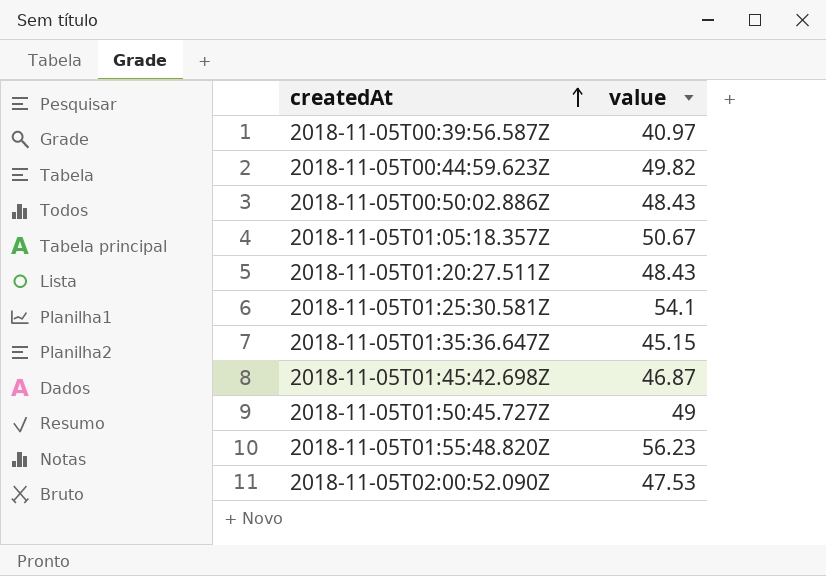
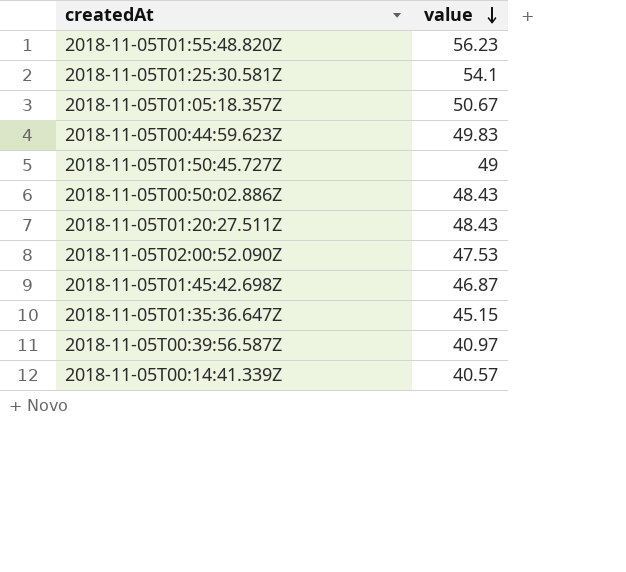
row order: createdAt ascending -> value descending
2018-11-05T00:44:59.623Z | value: 49.82 -> 49.83
row 2018-11-05T00:14:41.339Z: none -> 40.57

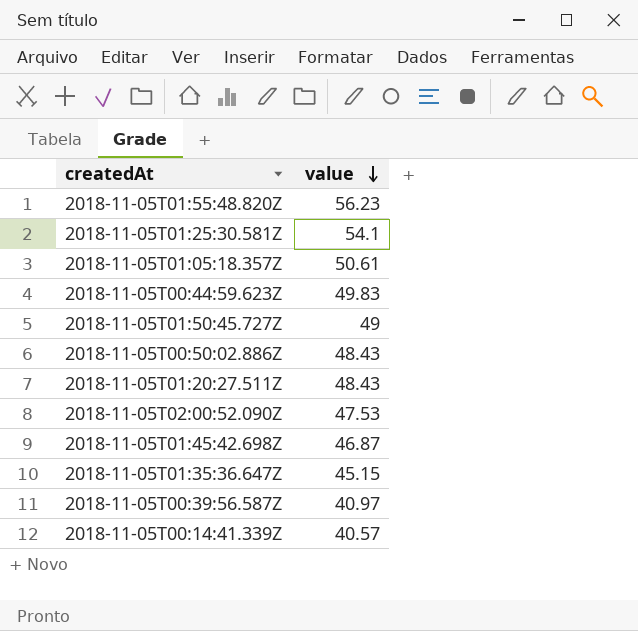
2018-11-05T01:05:18.357Z | value: 50.67 -> 50.61

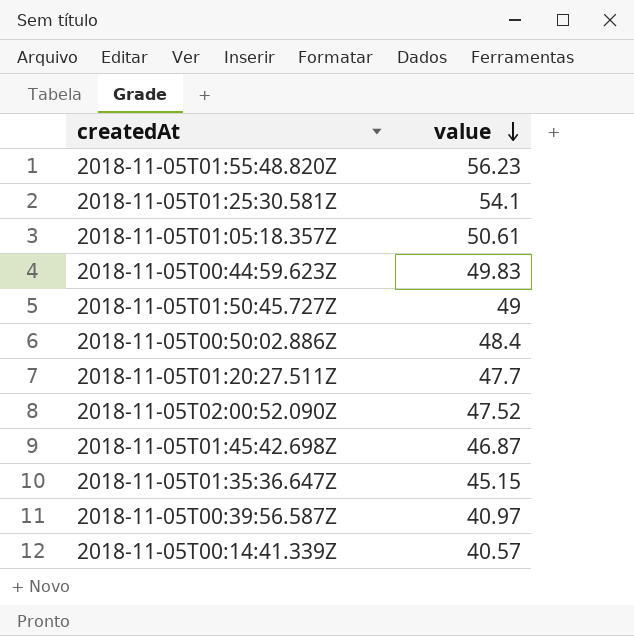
2018-11-05T00:50:02.886Z | value: 48.43 -> 48.4
2018-11-05T01:20:27.511Z | value: 48.43 -> 47.7
2018-11-05T02:00:52.090Z | value: 47.53 -> 47.52

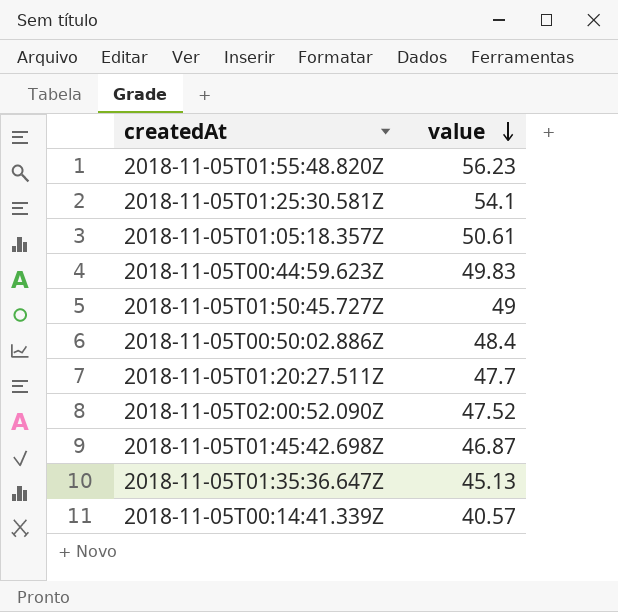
row 2018-11-05T00:39:56.587Z: 40.97 -> none
2018-11-05T01:35:36.647Z | value: 45.15 -> 45.13

